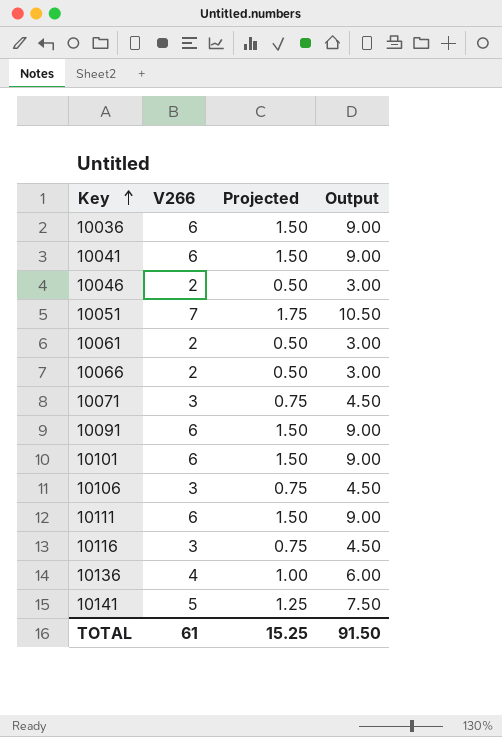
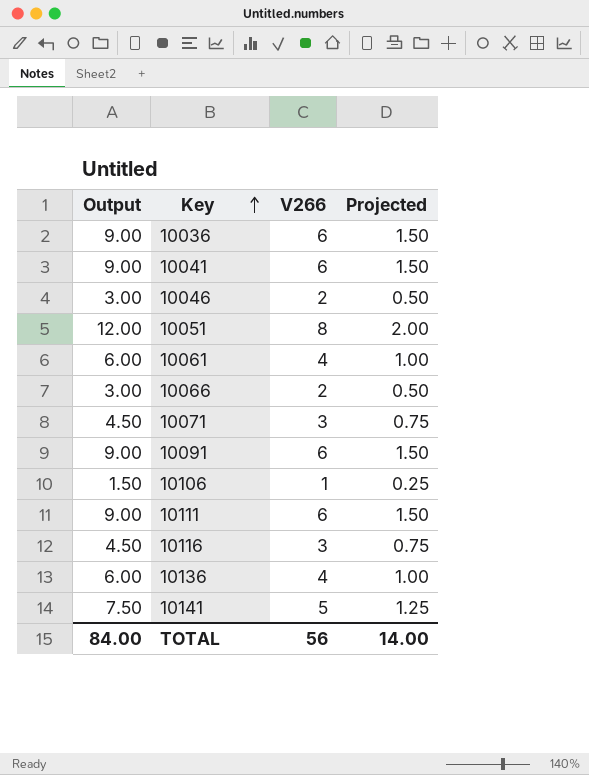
column Output | position: 4 -> 1
row 10101: 6 | 1.50 | 9.00 -> none
10051 | Output: 10.50 -> 12.00
10051 | V266: 7 -> 8
10051 | Projected: 1.75 -> 2.00
10061 | Output: 3.00 -> 6.00
10061 | V266: 2 -> 4
10061 | Projected: 0.50 -> 1.00
10106 | Output: 4.50 -> 1.50
10106 | V266: 3 -> 1
10106 | Projected: 0.75 -> 0.25
TOTAL | Output: 91.50 -> 84.00
TOTAL | V266: 61 -> 56
TOTAL | Projected: 15.25 -> 14.00

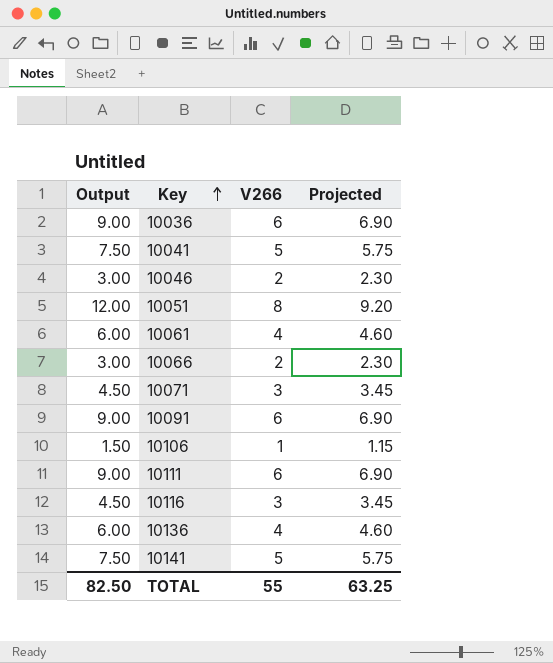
column Projected | formula: [V266] * 0.25 -> [V266] * 1.15
10041 | Output: 9.00 -> 7.50
10041 | V266: 6 -> 5
TOTAL | Output: 84.00 -> 82.50
TOTAL | V266: 56 -> 55
TOTAL | Projected: 14.00 -> 63.25

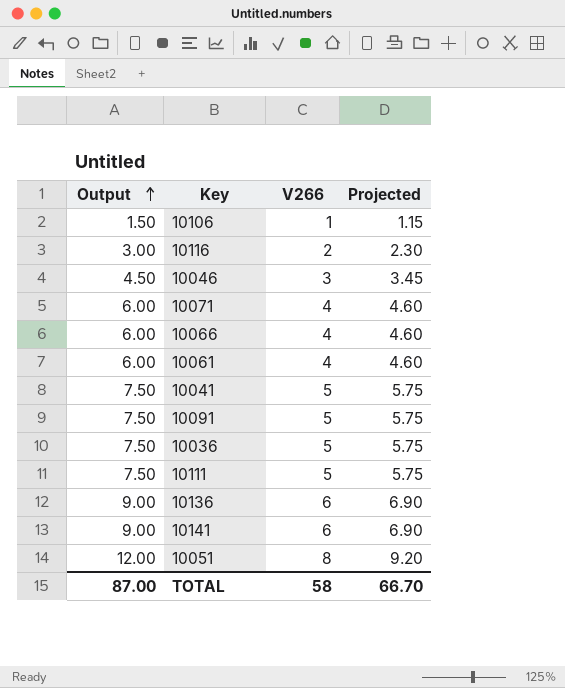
row order: Key ascending -> Output ascending
10116 | Output: 4.50 -> 3.00
10116 | V266: 3 -> 2
10116 | Projected: 3.45 -> 2.30
10046 | Output: 3.00 -> 4.50
10046 | V266: 2 -> 3
10046 | Projected: 2.30 -> 3.45
10071 | Output: 4.50 -> 6.00
10071 | V266: 3 -> 4
10071 | Projected: 3.45 -> 4.60
10066 | Output: 3.00 -> 6.00
10066 | V266: 2 -> 4
10066 | Projected: 2.30 -> 4.60
10091 | Output: 9.00 -> 7.50
10091 | V266: 6 -> 5
10091 | Projected: 6.90 -> 5.75
10036 | Output: 9.00 -> 7.50
10036 | V266: 6 -> 5
10036 | Projected: 6.90 -> 5.75
10111 | Output: 9.00 -> 7.50
10111 | V266: 6 -> 5
10111 | Projected: 6.90 -> 5.75
10136 | Output: 6.00 -> 9.00
10136 | V266: 4 -> 6
10136 | Projected: 4.60 -> 6.90
10141 | Output: 7.50 -> 9.00
10141 | V266: 5 -> 6
10141 | Projected: 5.75 -> 6.90
TOTAL | Output: 82.50 -> 87.00
TOTAL | V266: 55 -> 58
TOTAL | Projected: 63.25 -> 66.70

